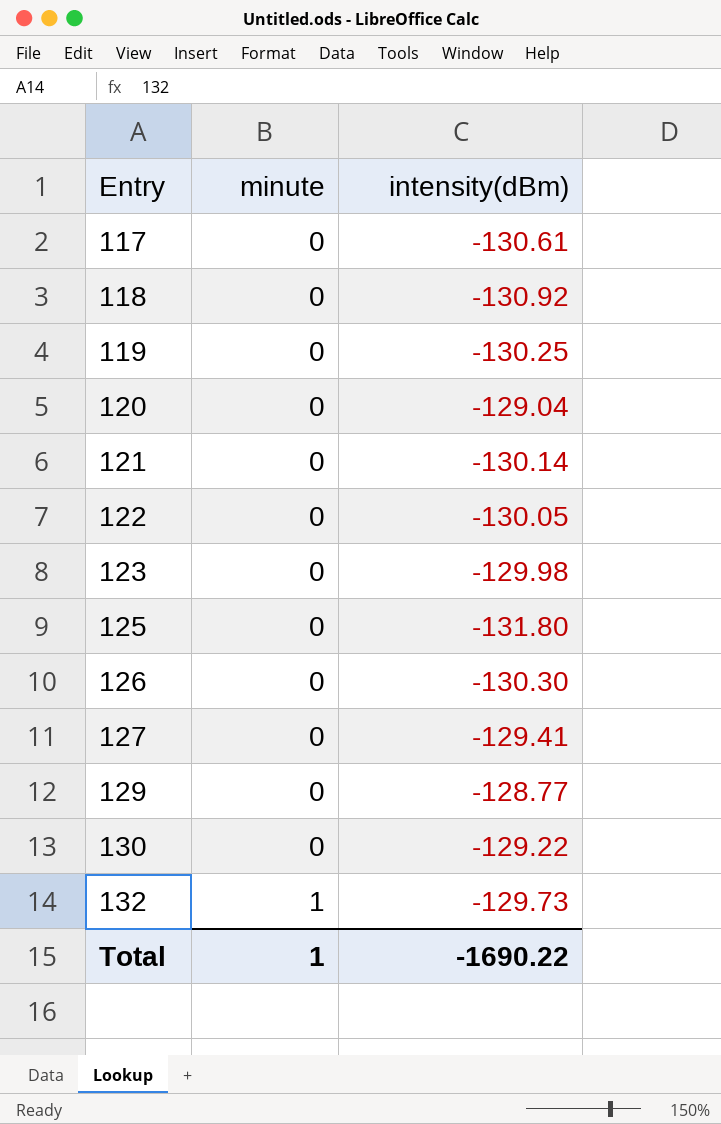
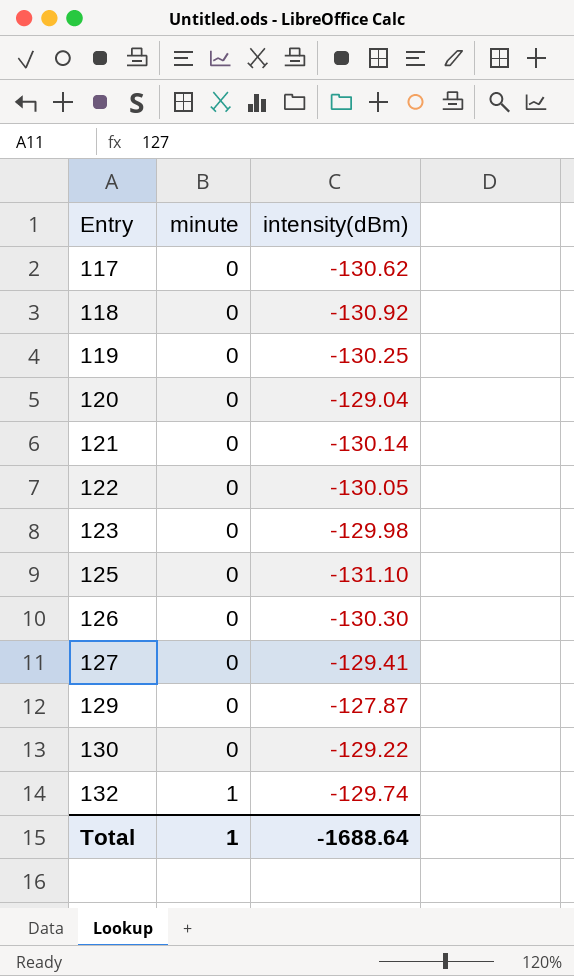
117 | intensity(dBm): -130.61 -> -130.62
125 | intensity(dBm): -131.80 -> -131.10
129 | intensity(dBm): -128.77 -> -127.87
132 | intensity(dBm): -129.73 -> -129.74
Total | intensity(dBm): -1690.22 -> -1688.64

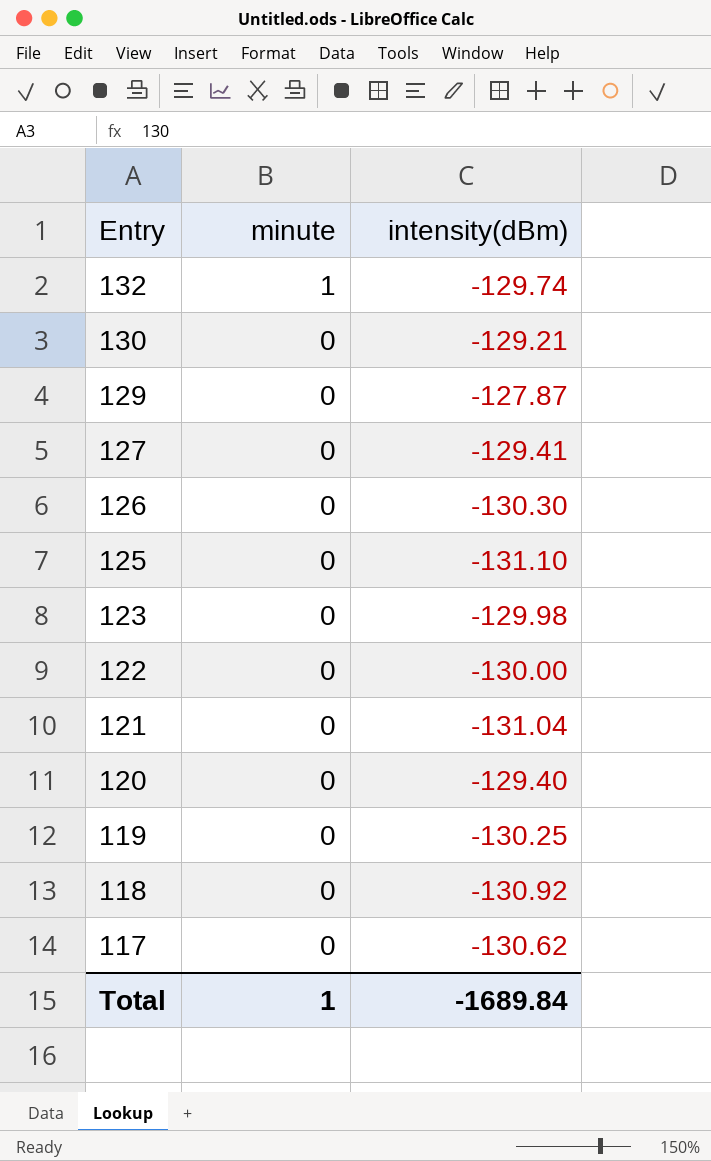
row order: Entry ascending -> Entry descending
130 | intensity(dBm): -129.22 -> -129.21
122 | intensity(dBm): -130.05 -> -130.00
121 | intensity(dBm): -130.14 -> -131.04
120 | intensity(dBm): -129.04 -> -129.40
Total | intensity(dBm): -1688.64 -> -1689.84

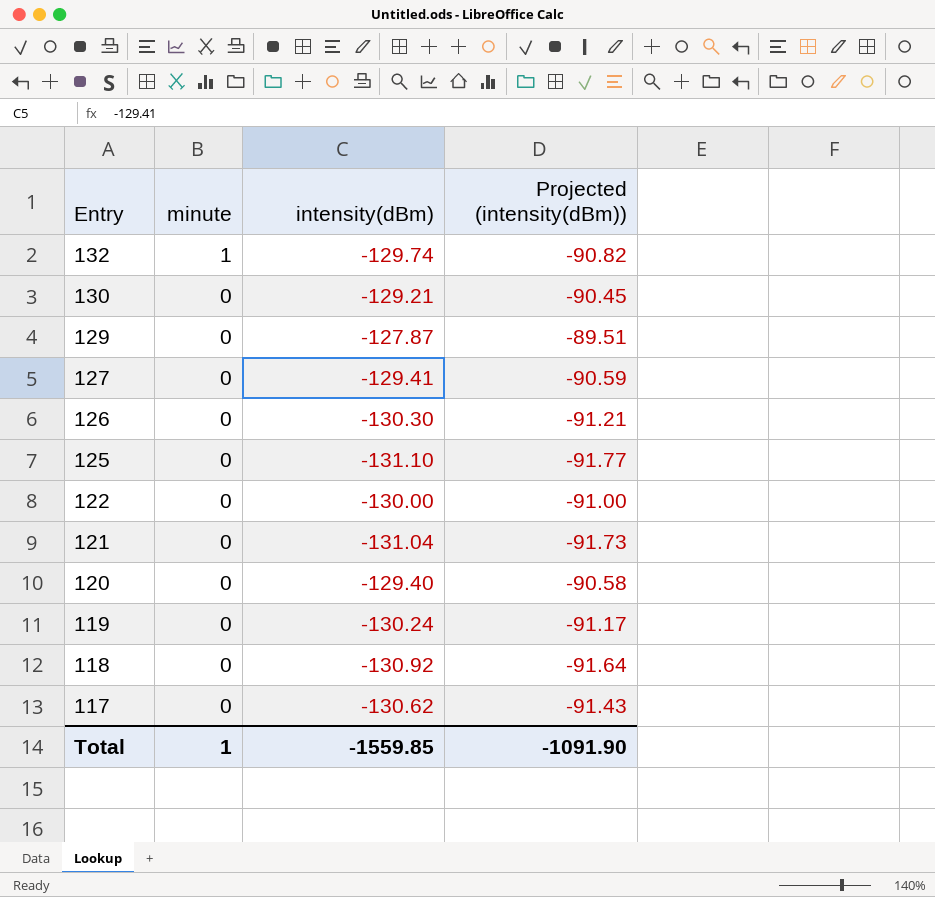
column Projected (intensity(dBm)) | formula: none -> [intensity(dBm)] * 0.7
row 123: 0 | -129.98 -> none
119 | intensity(dBm): -130.25 -> -130.24
Total | intensity(dBm): -1689.84 -> -1559.85

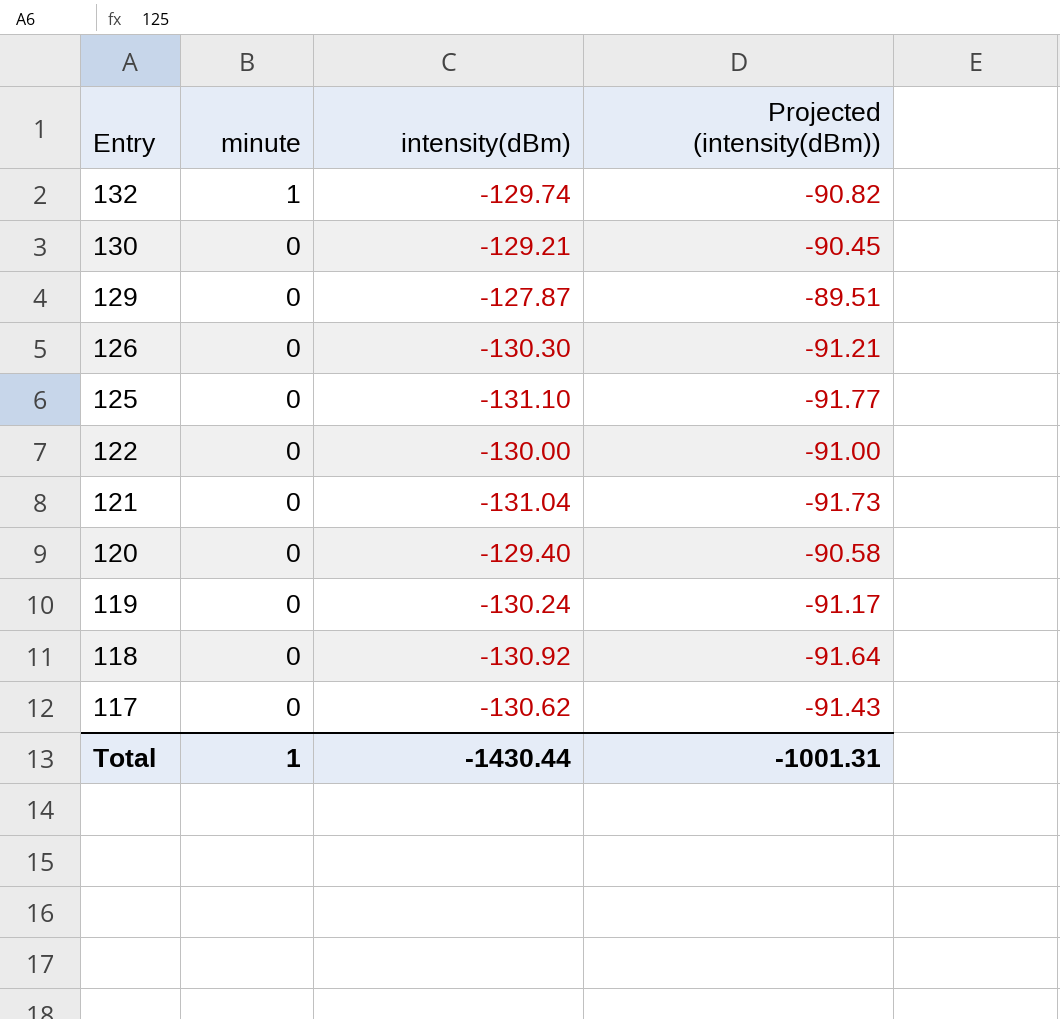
row 127: 0 | -129.41 | -90.59 -> none
Total | intensity(dBm): -1559.85 -> -1430.44
Total | Projected (intensity(dBm)): -1091.90 -> -1001.31

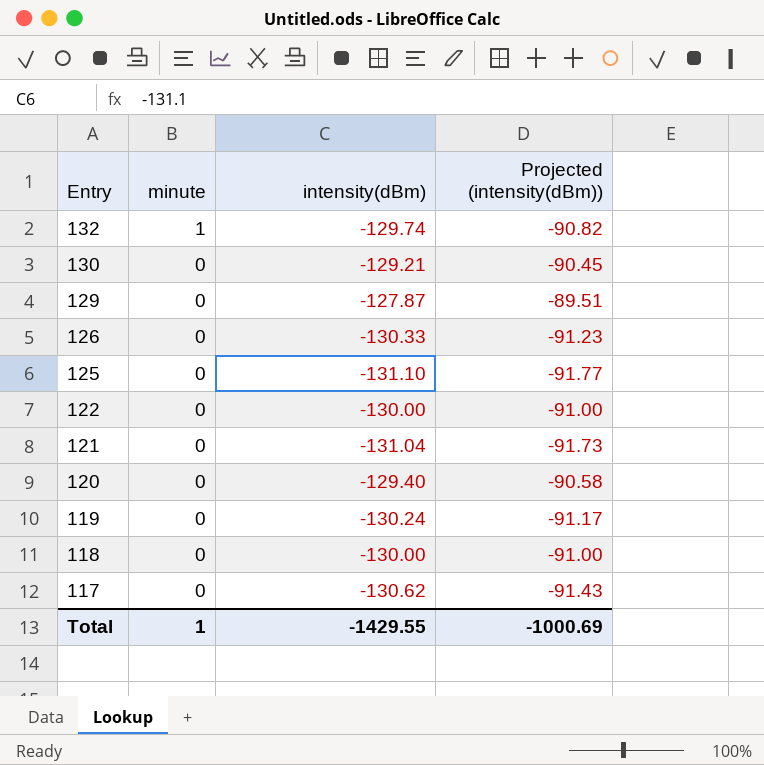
126 | intensity(dBm): -130.30 -> -130.33
126 | Projected (intensity(dBm)): -91.21 -> -91.23
118 | intensity(dBm): -130.92 -> -130.00
118 | Projected (intensity(dBm)): -91.64 -> -91.00
Total | intensity(dBm): -1430.44 -> -1429.55
Total | Projected (intensity(dBm)): -1001.31 -> -1000.69

